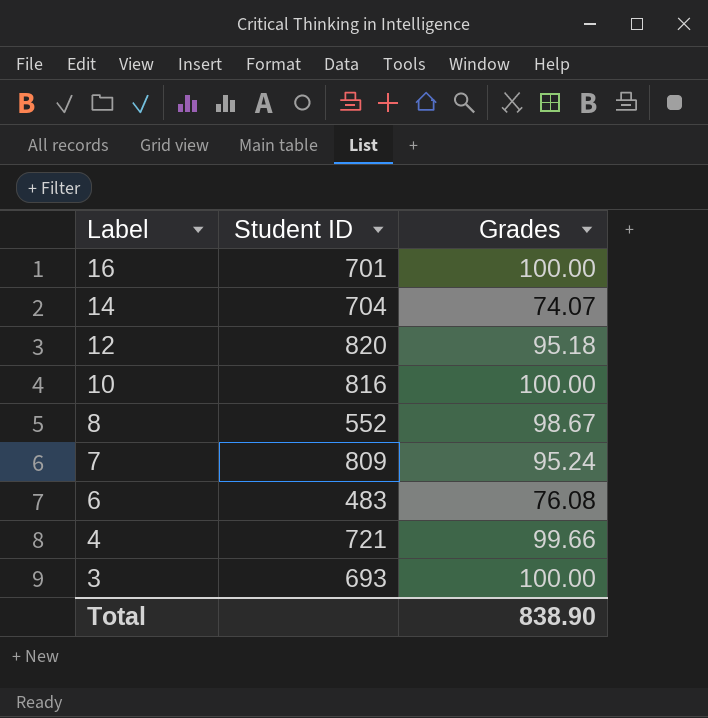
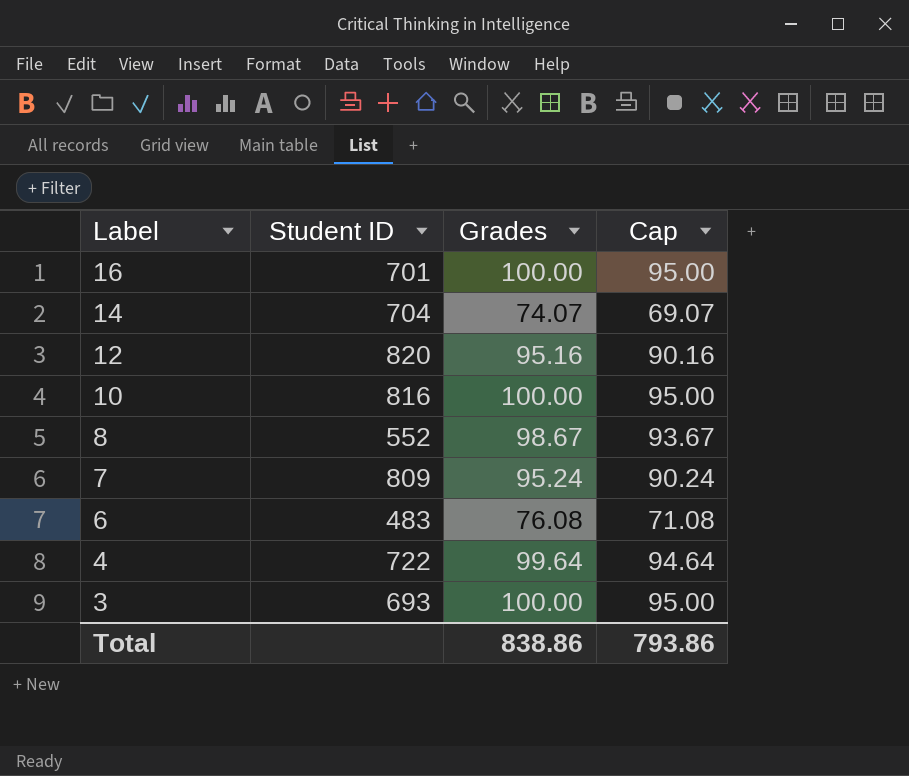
column Cap | formula: none -> [Grades] - 5
12 | Grades: 95.18 -> 95.16
4 | Student ID: 721 -> 722
4 | Grades: 99.66 -> 99.64
Total | Grades: 838.90 -> 838.86

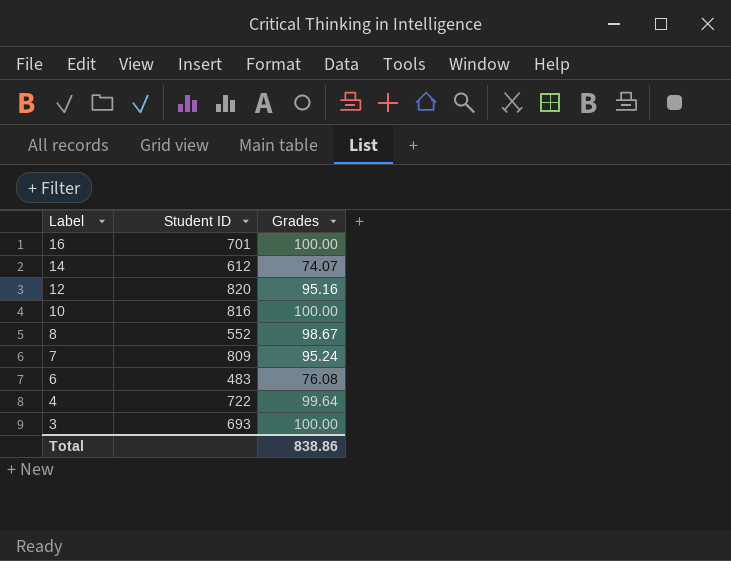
column Cap | formula: [Grades] - 5 -> none
14 | Student ID: 704 -> 612

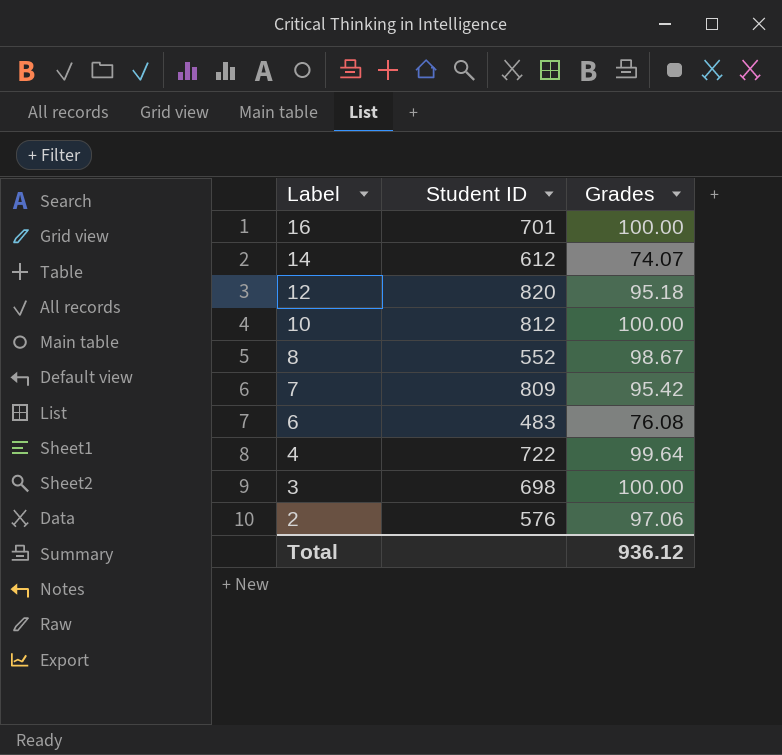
12 | Grades: 95.16 -> 95.18
10 | Student ID: 816 -> 812
7 | Grades: 95.24 -> 95.42
3 | Student ID: 693 -> 698
row 2: none -> 576 | 97.06
Total | Grades: 838.86 -> 936.12

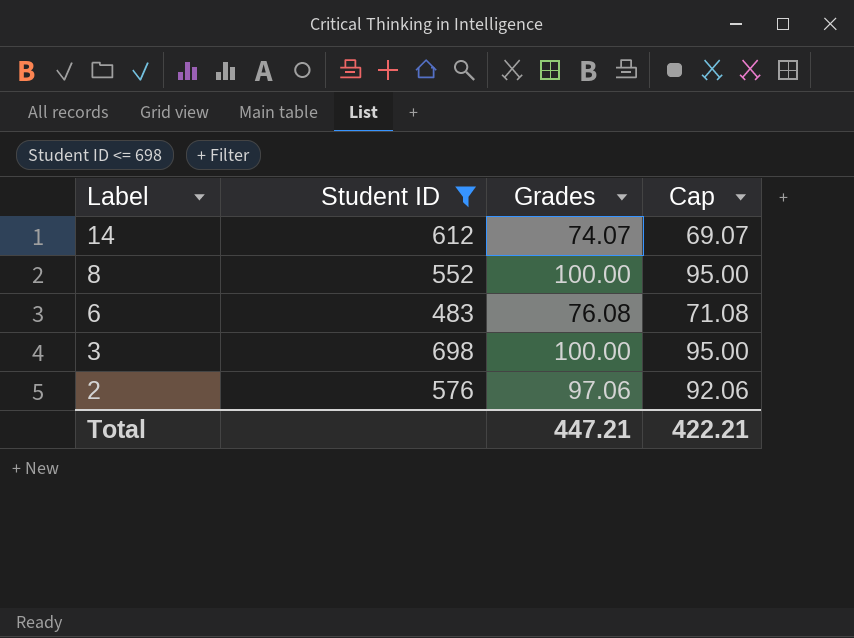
filter: none -> Student ID <= 698
column Cap | formula: none -> [Grades] - 5
8 | Grades: 98.67 -> 100.00
Total | Grades: 936.12 -> 447.21

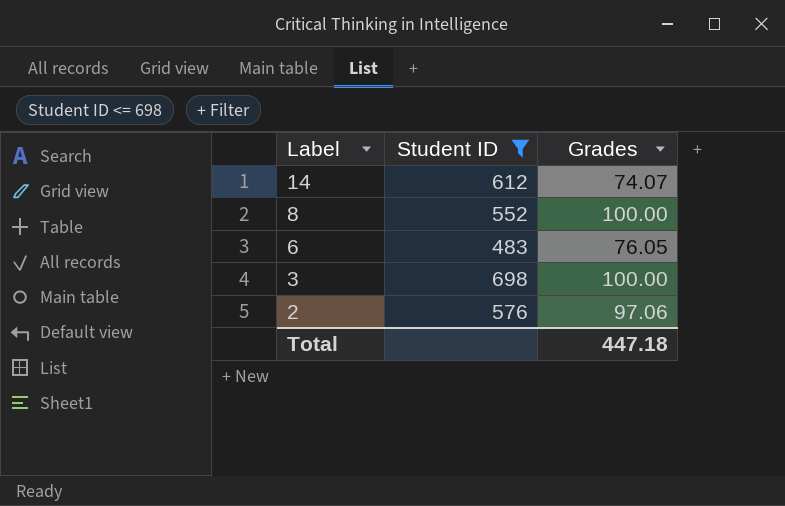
column Cap | formula: [Grades] - 5 -> none
6 | Grades: 76.08 -> 76.05
Total | Grades: 447.21 -> 447.18

